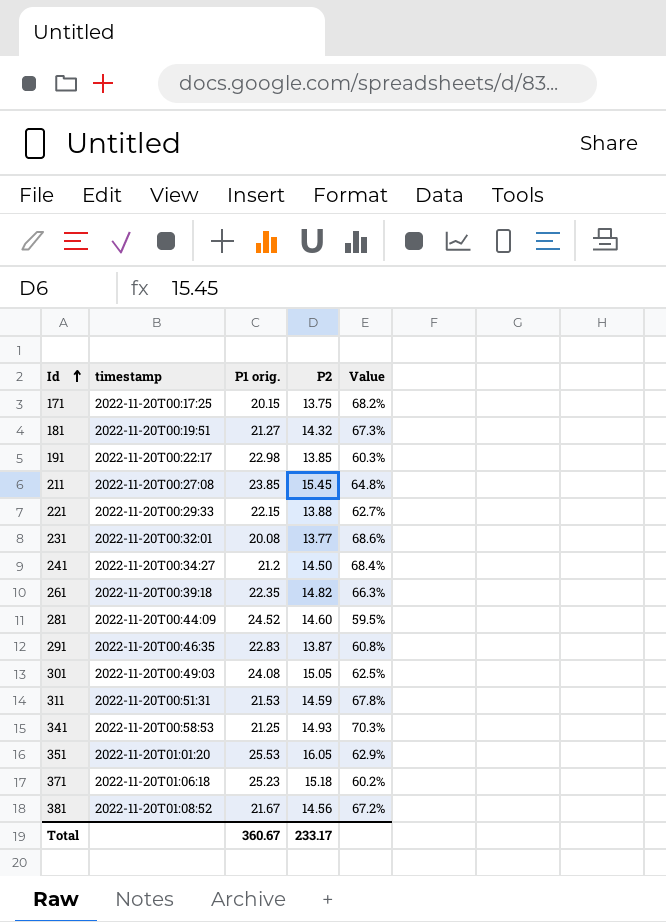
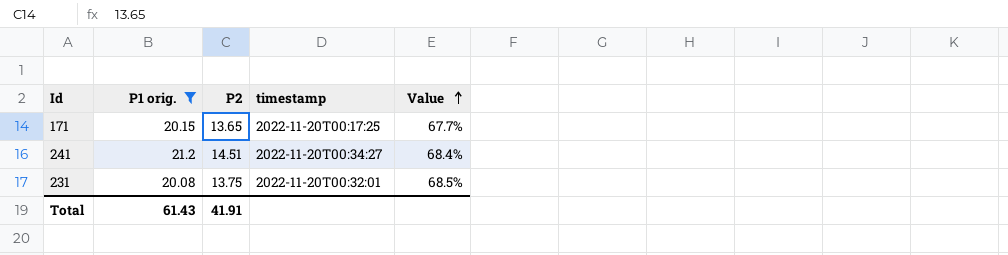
filter: none -> P1 orig. <= 21.2
row order: Id ascending -> Value ascending
column timestamp | position: 2 -> 4
171 | P2: 13.75 -> 13.65
171 | Value: 68.2% -> 67.7%
241 | P2: 14.50 -> 14.51
231 | P2: 13.77 -> 13.75
231 | Value: 68.6% -> 68.5%
Total | P1 orig.: 360.67 -> 61.43
Total | P2: 233.17 -> 41.91

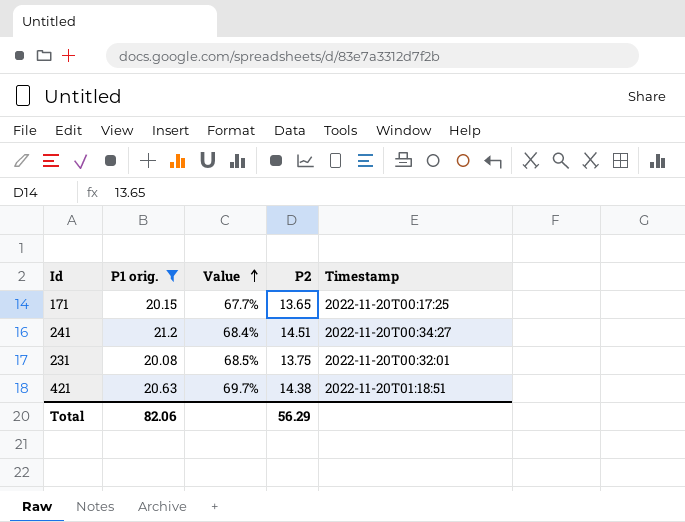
column Value | position: 5 -> 3
column name: timestamp -> Timestamp
row 421: none -> 20.63 | 69.7% | 14.38 | 2022-11-20T01:18:51
Total | P1 orig.: 61.43 -> 82.06
Total | P2: 41.91 -> 56.29

